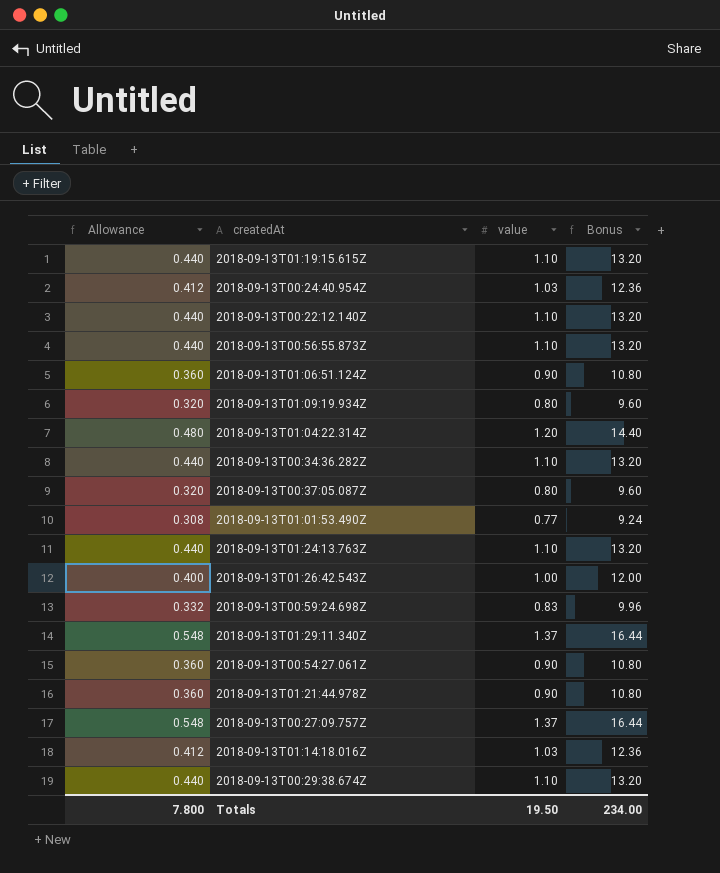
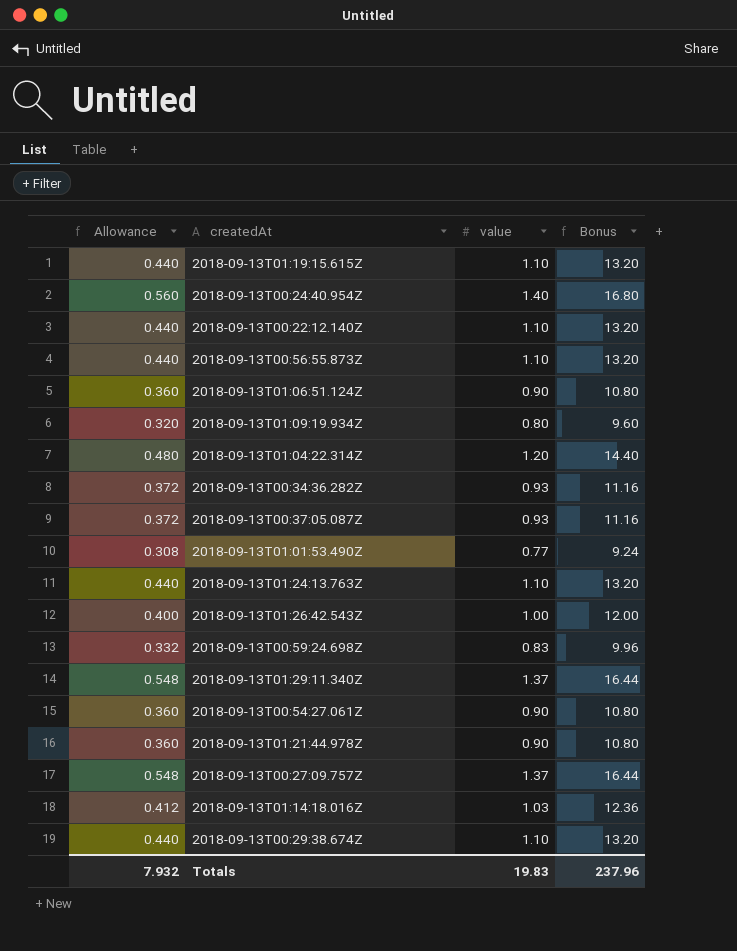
2018-09-13T00:24:40.954Z | Allowance: 0.412 -> 0.560
2018-09-13T00:24:40.954Z | value: 1.03 -> 1.40
2018-09-13T00:24:40.954Z | Bonus: 12.36 -> 16.80
2018-09-13T00:34:36.282Z | Allowance: 0.440 -> 0.372
2018-09-13T00:34:36.282Z | value: 1.10 -> 0.93
2018-09-13T00:34:36.282Z | Bonus: 13.20 -> 11.16
2018-09-13T00:37:05.087Z | Allowance: 0.320 -> 0.372
2018-09-13T00:37:05.087Z | value: 0.80 -> 0.93
2018-09-13T00:37:05.087Z | Bonus: 9.60 -> 11.16
Totals | Allowance: 7.800 -> 7.932
Totals | value: 19.50 -> 19.83
Totals | Bonus: 234.00 -> 237.96

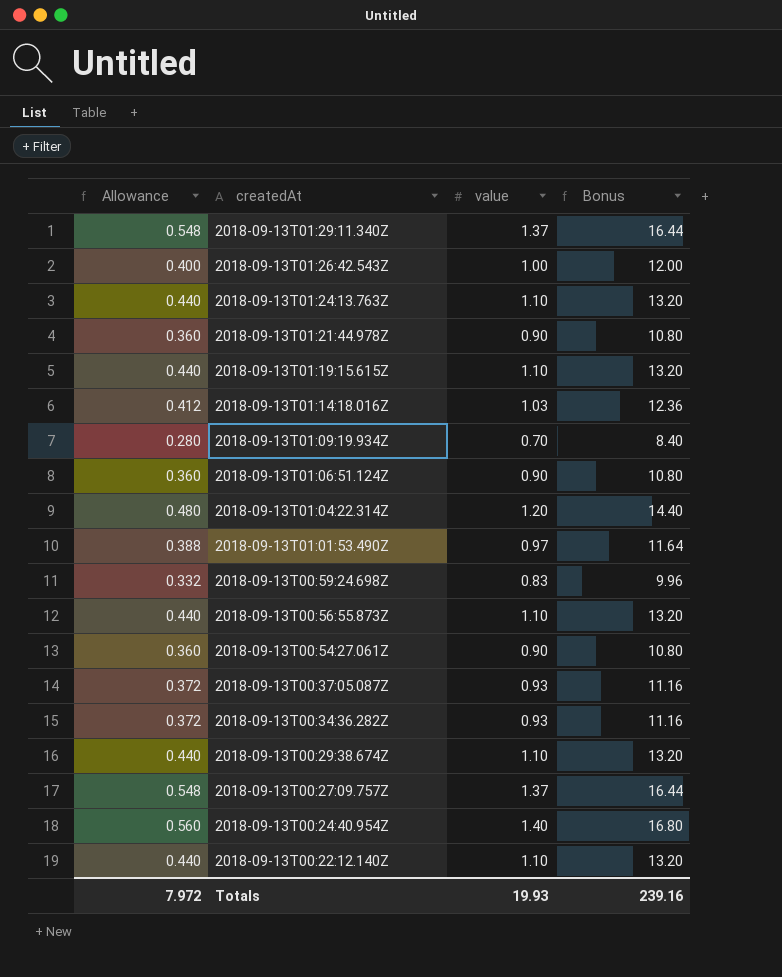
row order: none -> createdAt descending
2018-09-13T01:09:19.934Z | Allowance: 0.320 -> 0.280
2018-09-13T01:09:19.934Z | value: 0.80 -> 0.70
2018-09-13T01:09:19.934Z | Bonus: 9.60 -> 8.40
2018-09-13T01:01:53.490Z | Allowance: 0.308 -> 0.388
2018-09-13T01:01:53.490Z | value: 0.77 -> 0.97
2018-09-13T01:01:53.490Z | Bonus: 9.24 -> 11.64
Totals | Allowance: 7.932 -> 7.972
Totals | value: 19.83 -> 19.93
Totals | Bonus: 237.96 -> 239.16

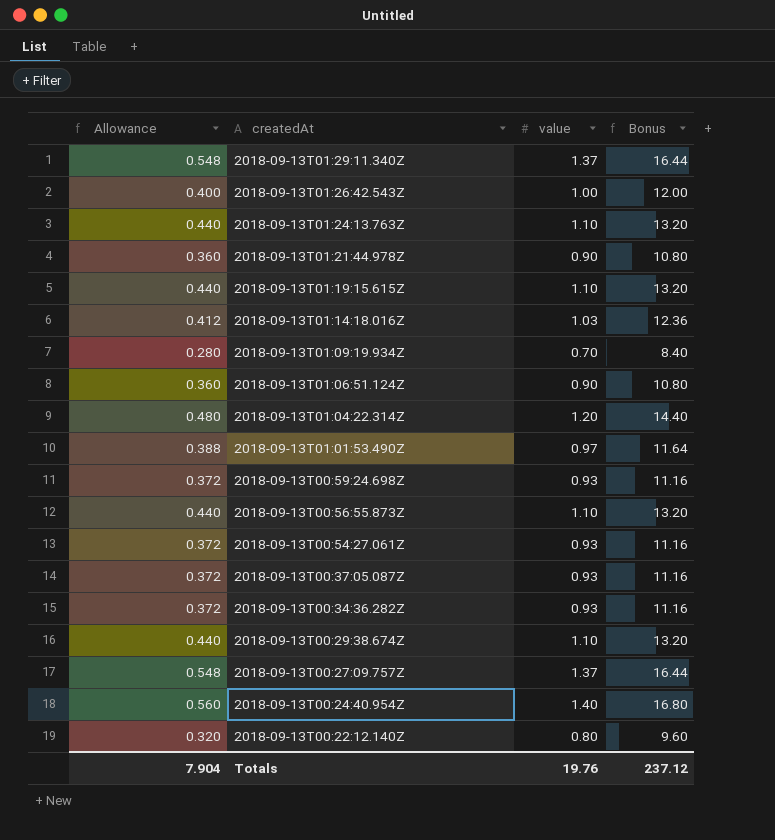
2018-09-13T00:59:24.698Z | Allowance: 0.332 -> 0.372
2018-09-13T00:59:24.698Z | value: 0.83 -> 0.93
2018-09-13T00:59:24.698Z | Bonus: 9.96 -> 11.16
2018-09-13T00:54:27.061Z | Allowance: 0.360 -> 0.372
2018-09-13T00:54:27.061Z | value: 0.90 -> 0.93
2018-09-13T00:54:27.061Z | Bonus: 10.80 -> 11.16
2018-09-13T00:22:12.140Z | Allowance: 0.440 -> 0.320
2018-09-13T00:22:12.140Z | value: 1.10 -> 0.80
2018-09-13T00:22:12.140Z | Bonus: 13.20 -> 9.60
Totals | Allowance: 7.972 -> 7.904
Totals | value: 19.93 -> 19.76
Totals | Bonus: 239.16 -> 237.12

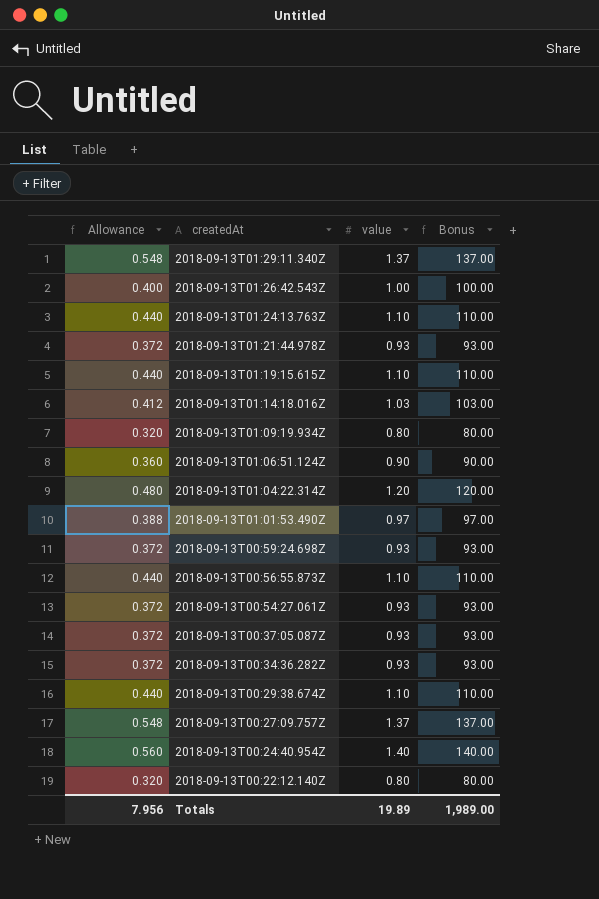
column Bonus | formula: [value] * 12 -> [value] * 100
2018-09-13T01:21:44.978Z | Allowance: 0.360 -> 0.372
2018-09-13T01:21:44.978Z | value: 0.90 -> 0.93
2018-09-13T01:09:19.934Z | Allowance: 0.280 -> 0.320
2018-09-13T01:09:19.934Z | value: 0.70 -> 0.80
Totals | Allowance: 7.904 -> 7.956
Totals | value: 19.76 -> 19.89
Totals | Bonus: 237.12 -> 1,989.00

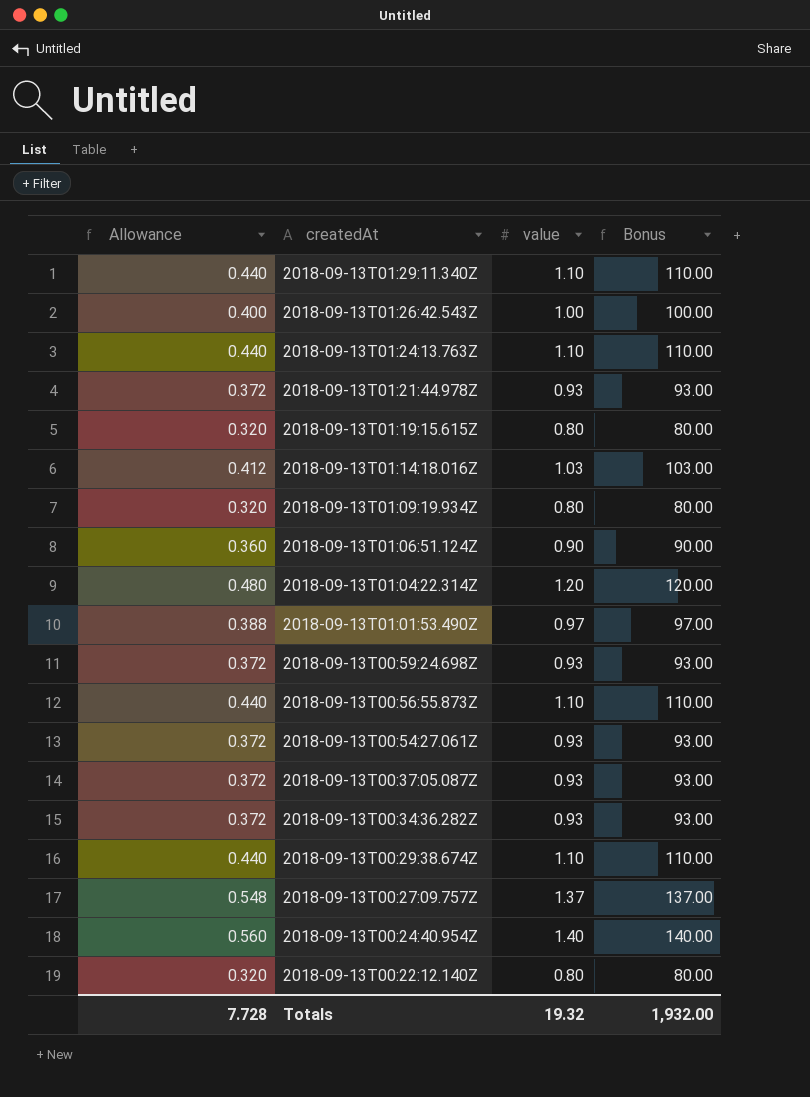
2018-09-13T01:29:11.340Z | Allowance: 0.548 -> 0.440
2018-09-13T01:29:11.340Z | value: 1.37 -> 1.10
2018-09-13T01:29:11.340Z | Bonus: 137.00 -> 110.00
2018-09-13T01:19:15.615Z | Allowance: 0.440 -> 0.320
2018-09-13T01:19:15.615Z | value: 1.10 -> 0.80
2018-09-13T01:19:15.615Z | Bonus: 110.00 -> 80.00
Totals | Allowance: 7.956 -> 7.728
Totals | value: 19.89 -> 19.32
Totals | Bonus: 1,989.00 -> 1,932.00

